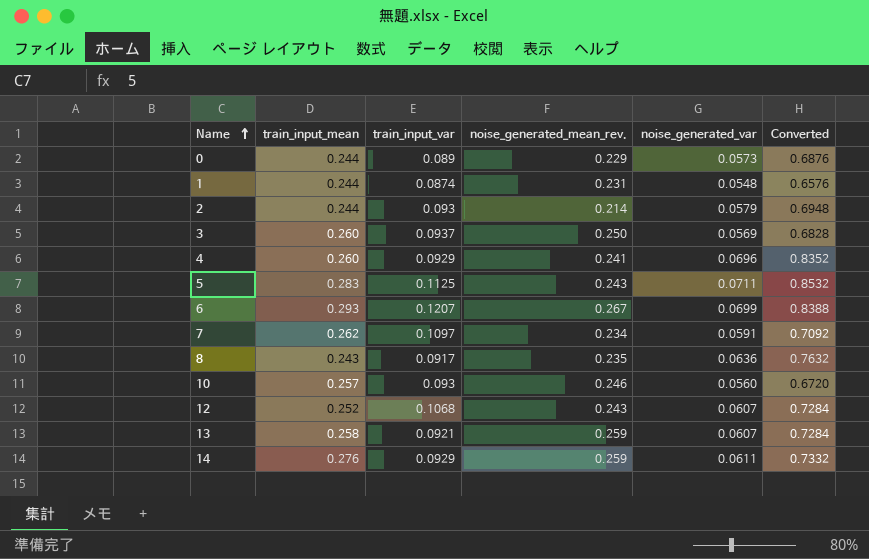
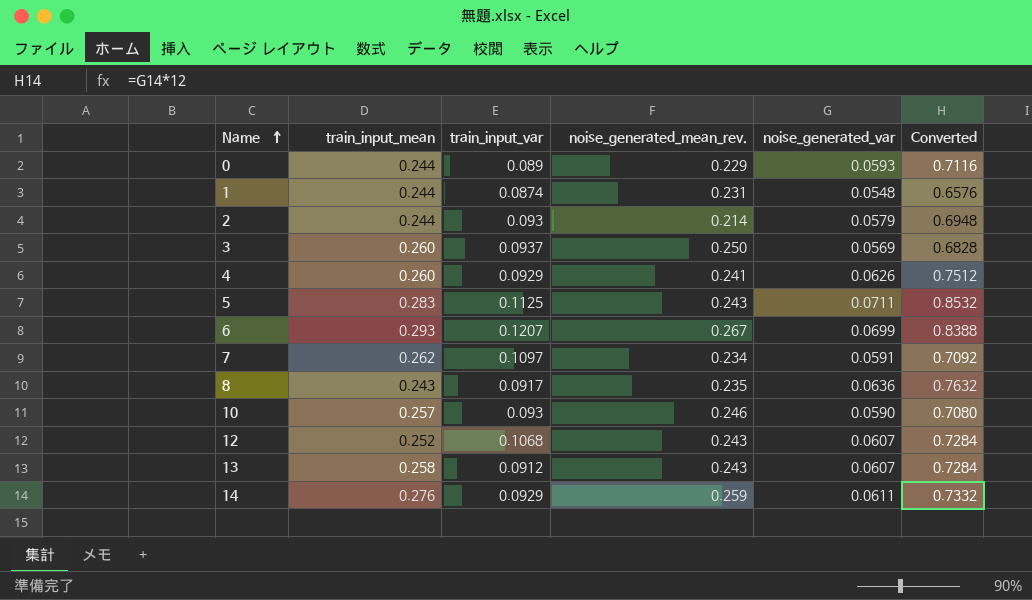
0 | noise_generated_var: 0.0573 -> 0.0593
0 | Converted: 0.6876 -> 0.7116
4 | noise_generated_var: 0.0696 -> 0.0626
4 | Converted: 0.8352 -> 0.7512
10 | noise_generated_var: 0.0560 -> 0.0590
10 | Converted: 0.6720 -> 0.7080
13 | train_input_var: 0.0921 -> 0.0912
13 | noise_generated_mean_rev.: 0.259 -> 0.243

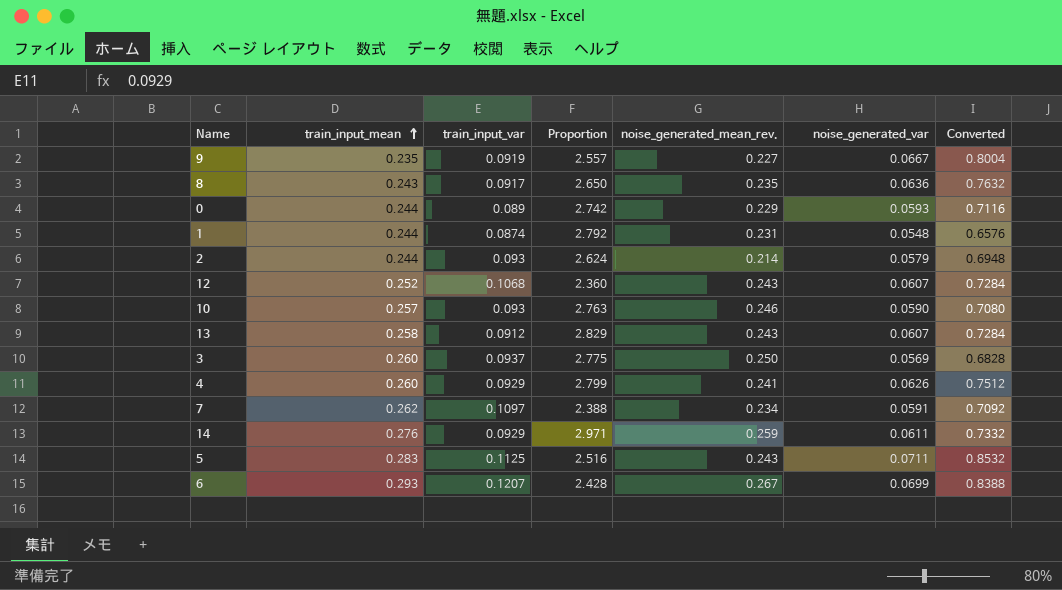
row order: Name ascending -> train_input_mean ascending
column Proportion | formula: none -> [train_input_mean] / [train_input_var]
row 9: none -> 0.235 | 0.0919 | 2.557 | 0.227 | 0.0667 | 0.8004

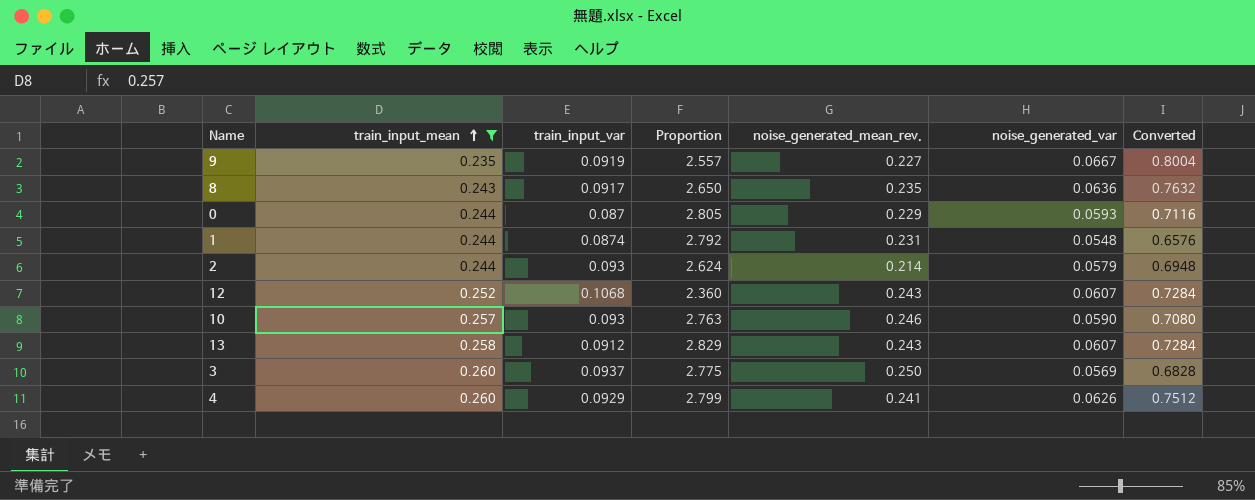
filter: none -> train_input_mean <= 0.260
0 | train_input_var: 0.089 -> 0.087
0 | Proportion: 2.742 -> 2.805

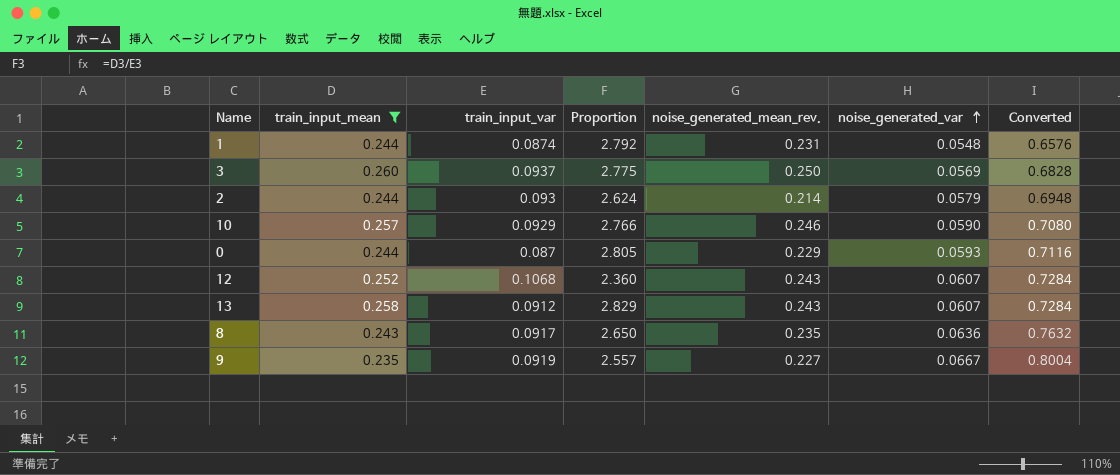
row order: train_input_mean ascending -> noise_generated_var ascending
row 4: 0.260 | 0.0929 | 2.799 | 0.241 | 0.0626 | 0.7512 -> none
10 | train_input_var: 0.093 -> 0.0929
10 | Proportion: 2.763 -> 2.766

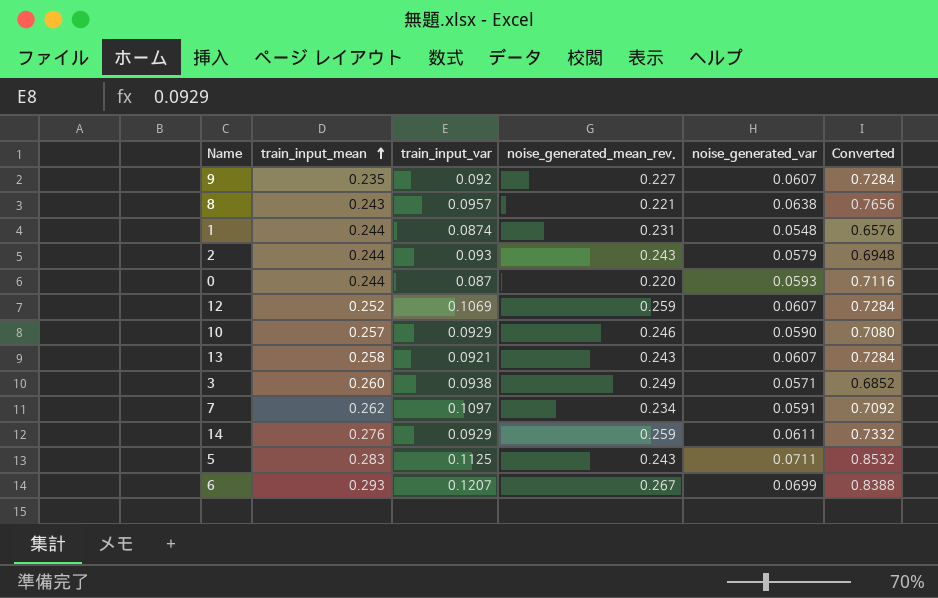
filter: train_input_mean <= 0.260 -> none
row order: noise_generated_var ascending -> train_input_mean ascending
column Proportion | formula: [train_input_mean] / [train_input_var] -> none
9 | train_input_var: 0.0919 -> 0.092
9 | noise_generated_var: 0.0667 -> 0.0607
9 | Converted: 0.8004 -> 0.7284
8 | train_input_var: 0.0917 -> 0.0957
8 | noise_generated_mean_rev.: 0.235 -> 0.221
8 | noise_generated_var: 0.0636 -> 0.0638
8 | Converted: 0.7632 -> 0.7656
2 | noise_generated_mean_rev.: 0.214 -> 0.243
0 | noise_generated_mean_rev.: 0.229 -> 0.220
12 | train_input_var: 0.1068 -> 0.1069
12 | noise_generated_mean_rev.: 0.243 -> 0.259
13 | train_input_var: 0.0912 -> 0.0921
3 | train_input_var: 0.0937 -> 0.0938
3 | noise_generated_mean_rev.: 0.250 -> 0.249
3 | noise_generated_var: 0.0569 -> 0.0571
3 | Converted: 0.6828 -> 0.6852

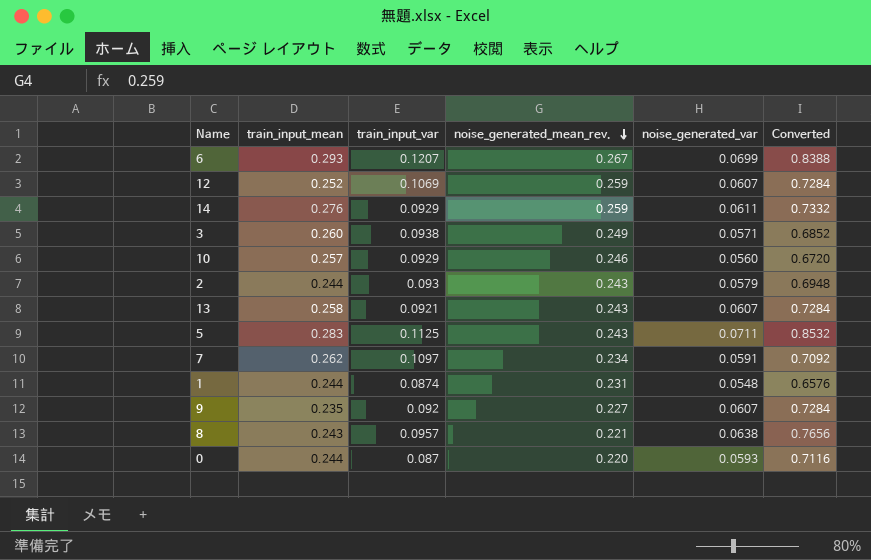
row order: train_input_mean ascending -> noise_generated_mean_rev. descending
10 | noise_generated_var: 0.0590 -> 0.0560
10 | Converted: 0.7080 -> 0.6720

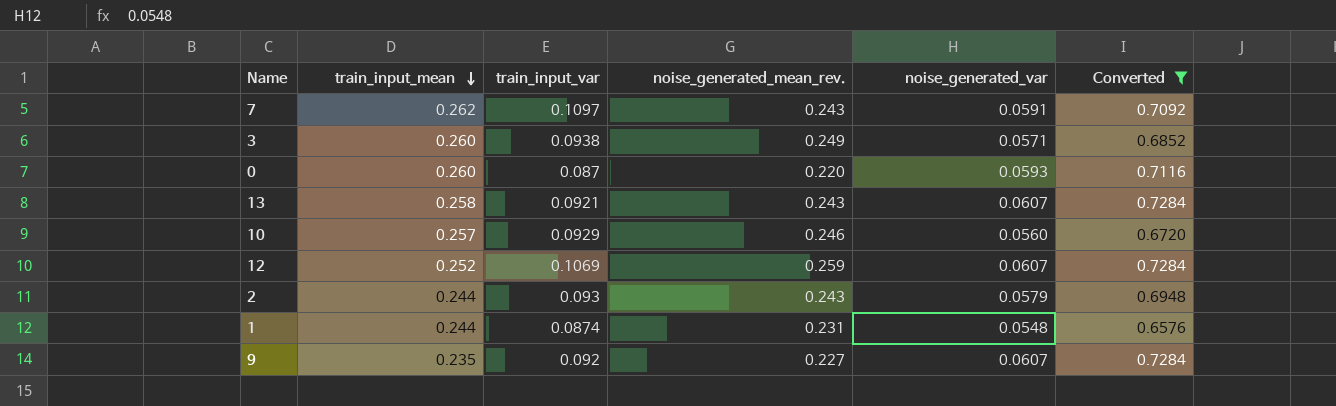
filter: none -> Converted <= 0.7284
row order: noise_generated_mean_rev. descending -> train_input_mean descending
7 | noise_generated_mean_rev.: 0.234 -> 0.243
0 | train_input_mean: 0.244 -> 0.260

